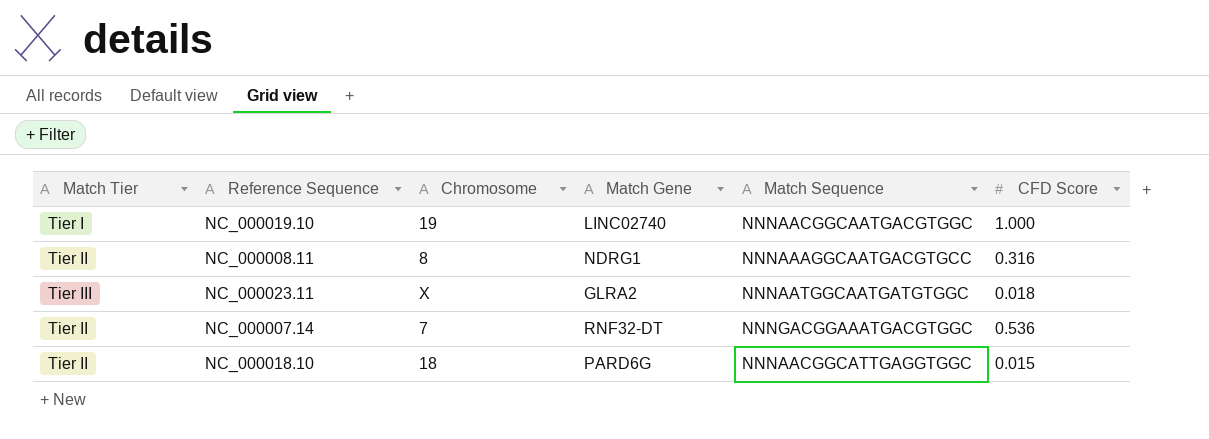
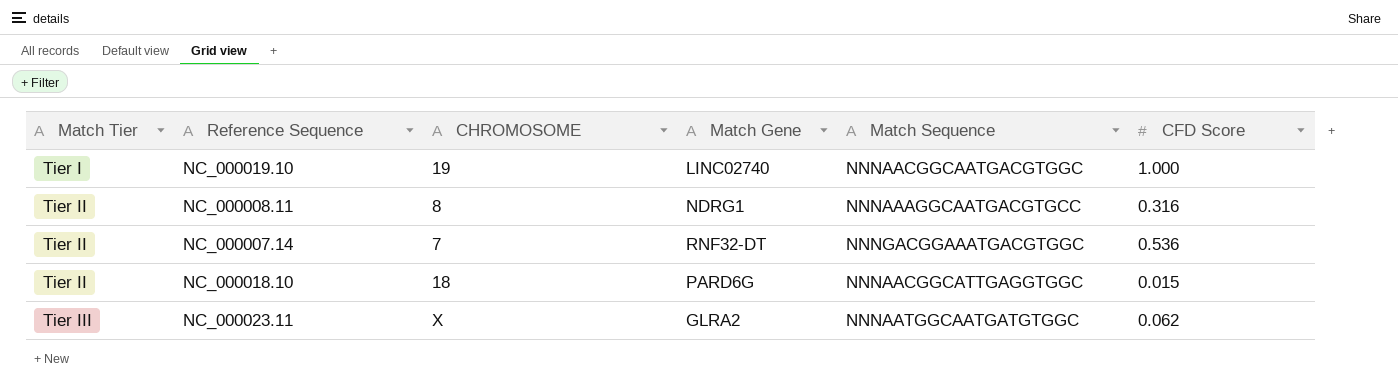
row order: none -> Match Tier ascending
column name: Chromosome -> CHROMOSOME
NC_000023.11 | CFD Score: 0.018 -> 0.062

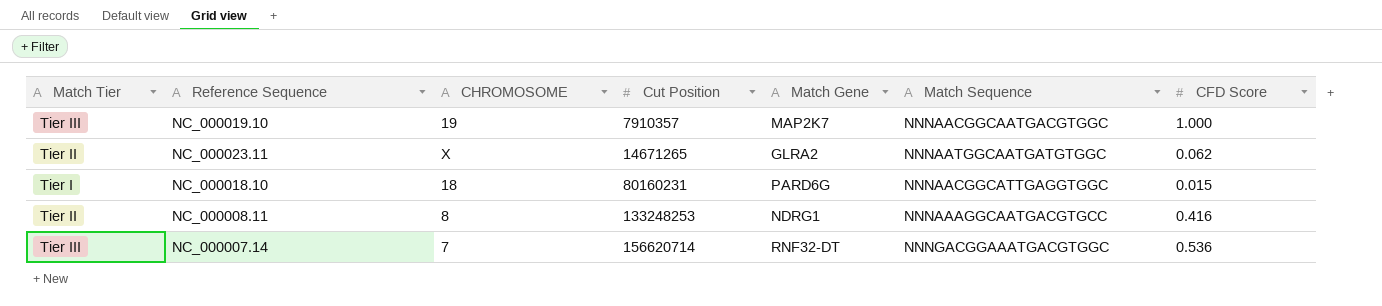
row order: Match Tier ascending -> Cut Position ascending
column Cut Position | position: none -> 4
NC_000019.10 | Match Tier: Tier I -> Tier III
NC_000019.10 | Match Gene: LINC02740 -> MAP2K7
NC_000023.11 | Match Tier: Tier III -> Tier II
NC_000018.10 | Match Tier: Tier II -> Tier I
NC_000008.11 | CFD Score: 0.316 -> 0.416
NC_000007.14 | Match Tier: Tier II -> Tier III

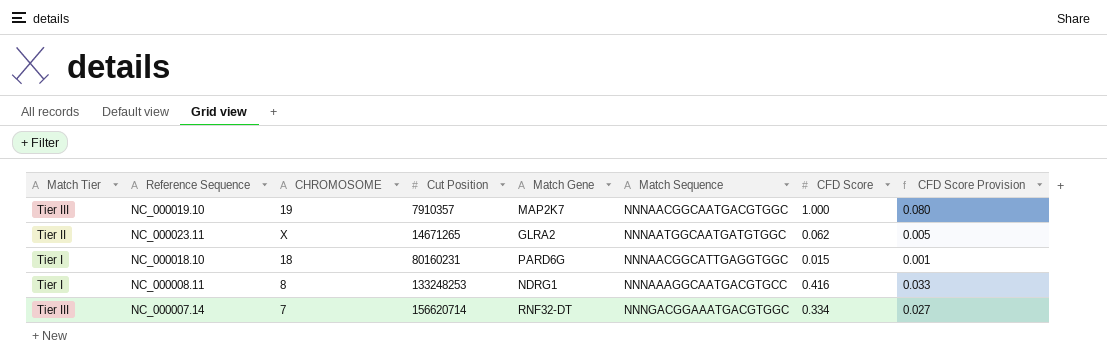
column CFD Score Provision | formula: none -> [CFD Score] * 0.08
NC_000008.11 | Match Tier: Tier II -> Tier I
NC_000007.14 | CFD Score: 0.536 -> 0.334

